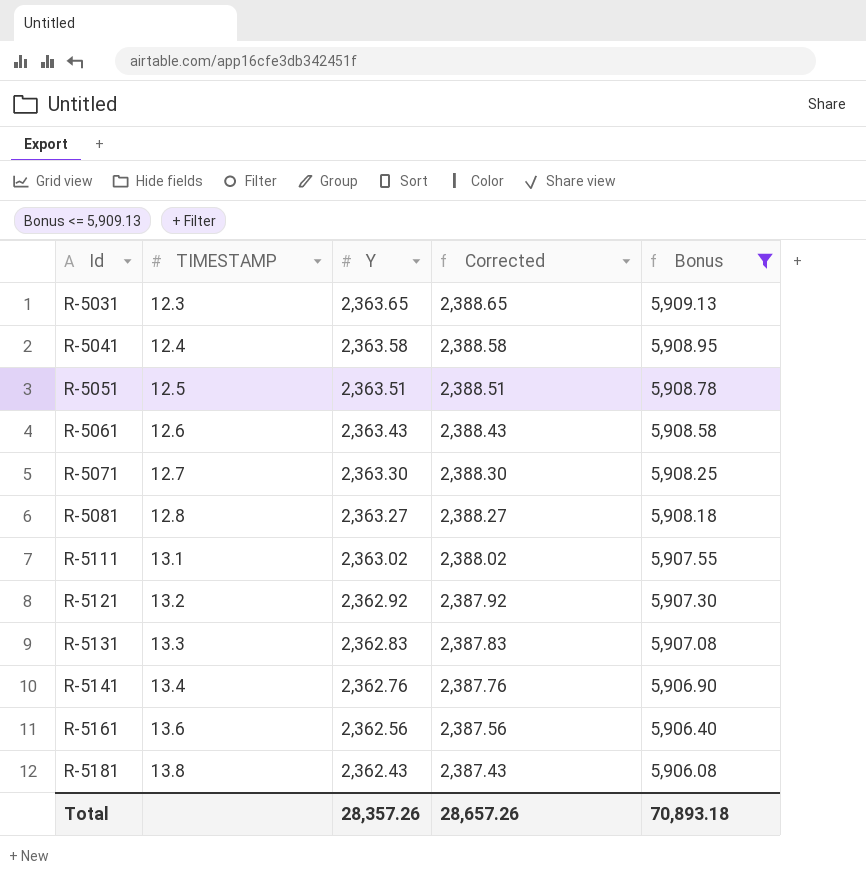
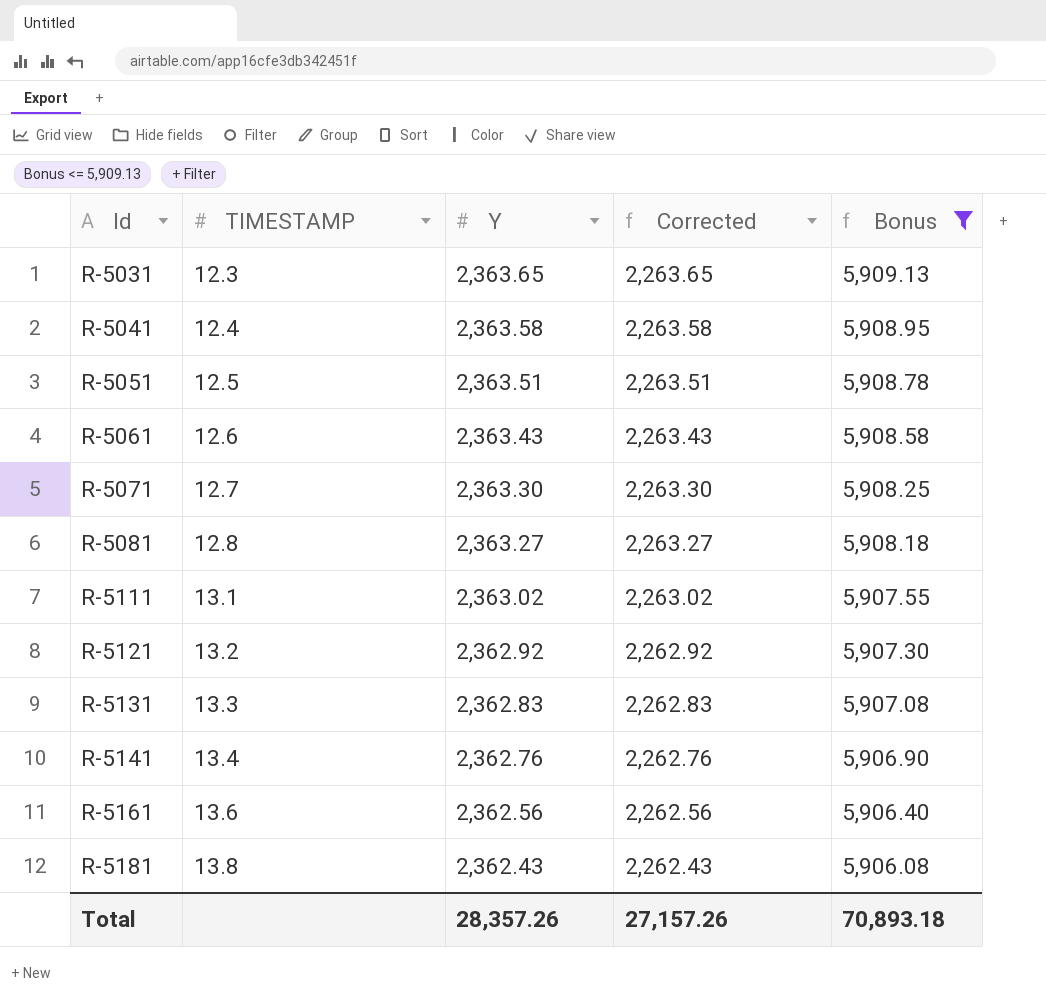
column Corrected | formula: [Y] + 25 -> [Y] - 100
Total | Corrected: 28,657.26 -> 27,157.26

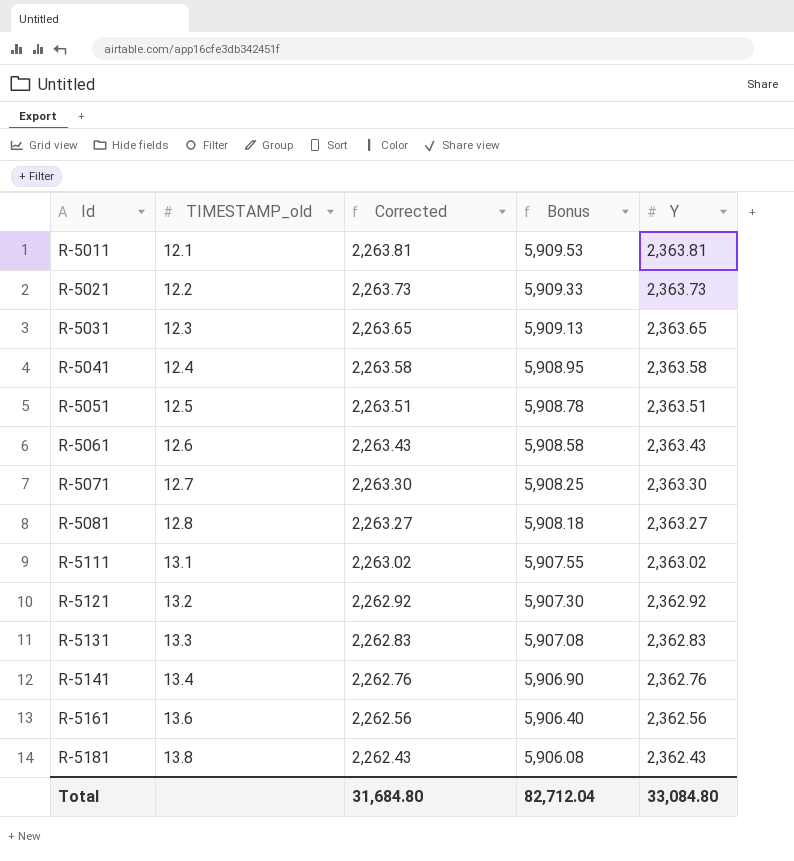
filter: Bonus <= 5,909.13 -> none
column name: TIMESTAMP -> TIMESTAMP_old
column Y | position: 3 -> 5
Total | Corrected: 27,157.26 -> 31,684.80
Total | Bonus: 70,893.18 -> 82,712.04
Total | Y: 28,357.26 -> 33,084.80

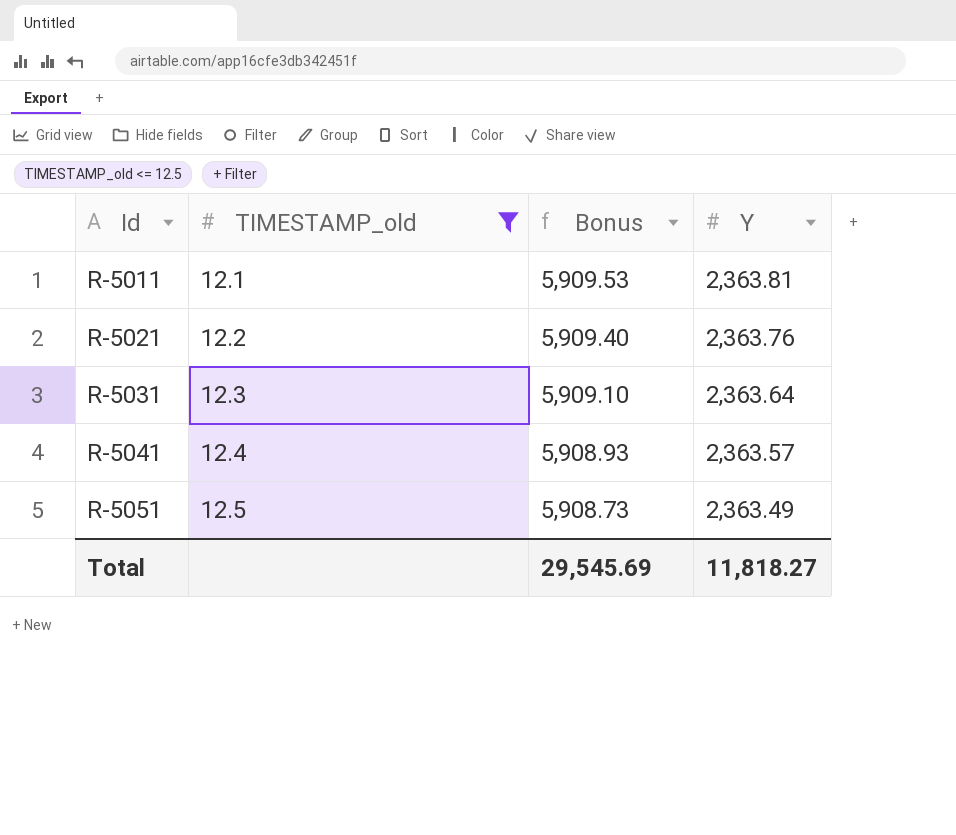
filter: none -> TIMESTAMP_old <= 12.5
column Corrected | formula: [Y] - 100 -> none
R-5021 | Bonus: 5,909.33 -> 5,909.40
R-5021 | Y: 2,363.73 -> 2,363.76
R-5031 | Bonus: 5,909.13 -> 5,909.10
R-5031 | Y: 2,363.65 -> 2,363.64
R-5041 | Bonus: 5,908.95 -> 5,908.93
R-5041 | Y: 2,363.58 -> 2,363.57
R-5051 | Bonus: 5,908.78 -> 5,908.73
R-5051 | Y: 2,363.51 -> 2,363.49
Total | Bonus: 82,712.04 -> 29,545.69
Total | Y: 33,084.80 -> 11,818.27

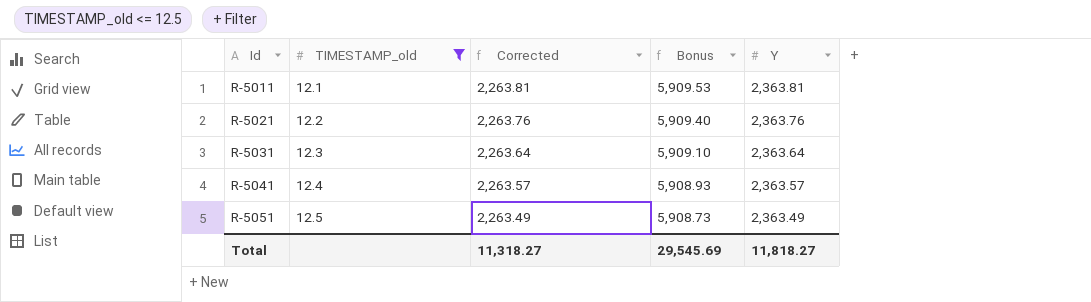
column Corrected | formula: none -> [Y] - 100

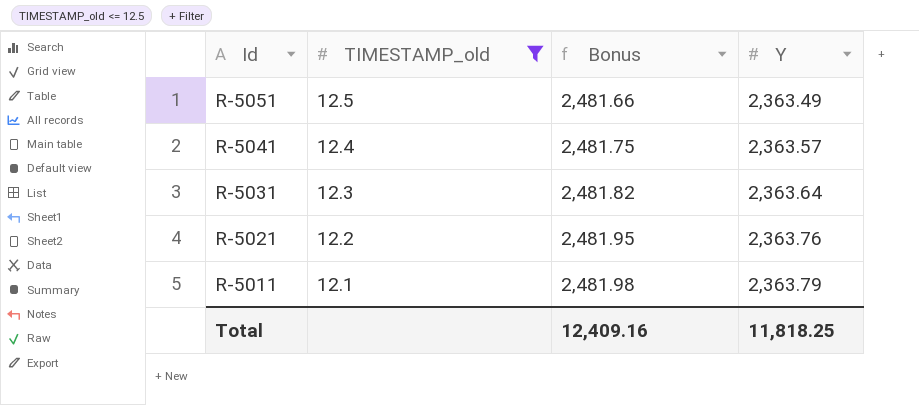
row order: Id ascending -> Id descending
column Corrected | formula: [Y] - 100 -> none
column Bonus | formula: [Y] * 2.5 -> [Y] * 1.05
R-5011 | Y: 2,363.81 -> 2,363.79
Total | Bonus: 29,545.69 -> 12,409.16
Total | Y: 11,818.27 -> 11,818.25

